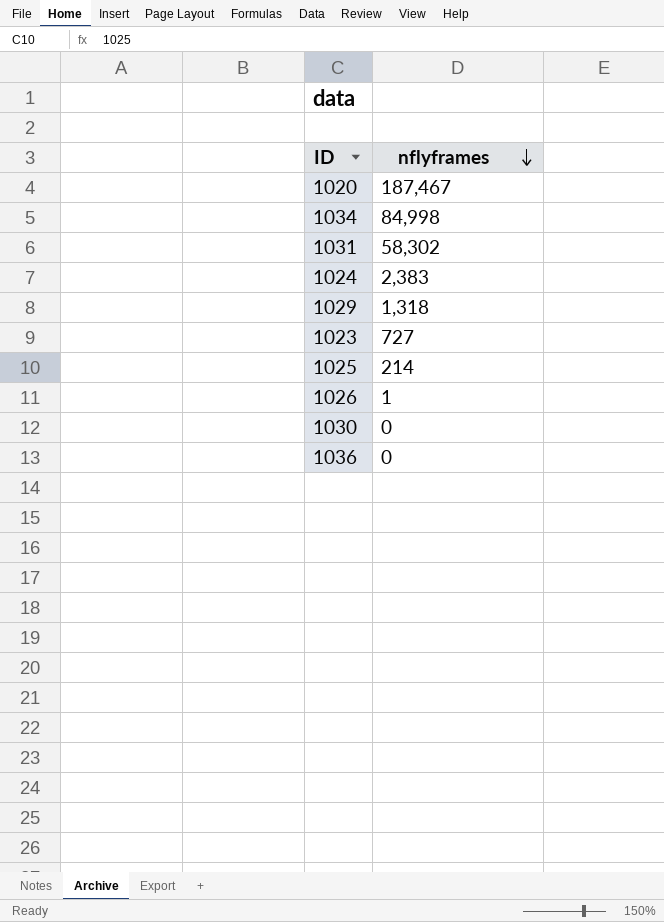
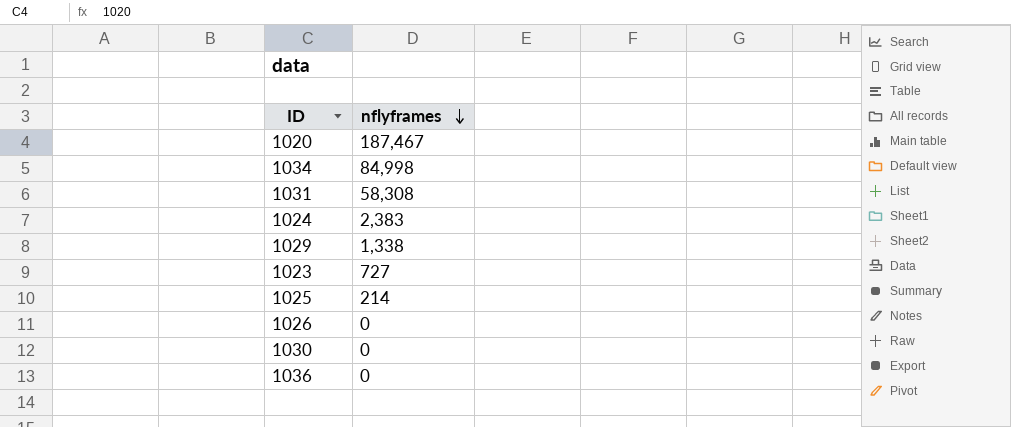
1031 | nflyframes: 58,302 -> 58,308
1029 | nflyframes: 1,318 -> 1,338
1026 | nflyframes: 1 -> 0

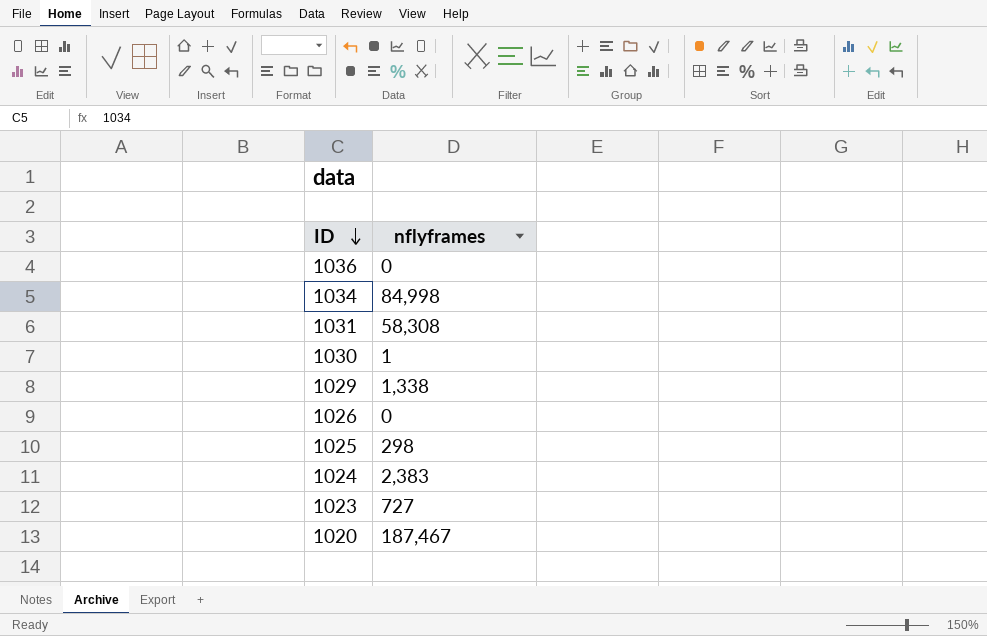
row order: nflyframes descending -> ID descending
1030 | nflyframes: 0 -> 1
1025 | nflyframes: 214 -> 298

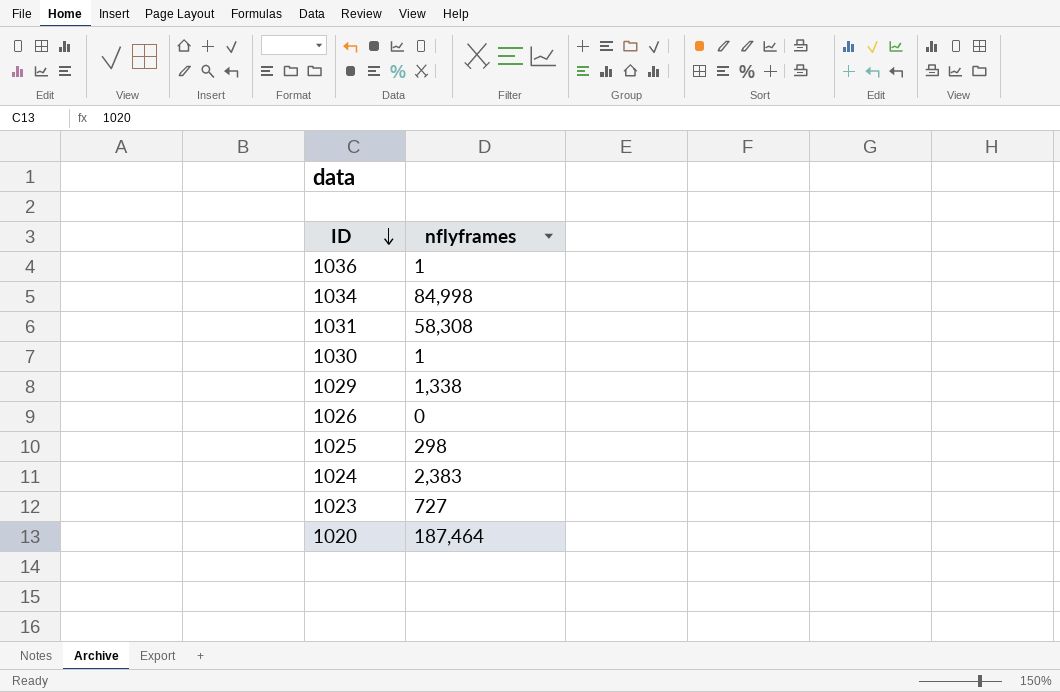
1036 | nflyframes: 0 -> 1
1020 | nflyframes: 187,467 -> 187,464

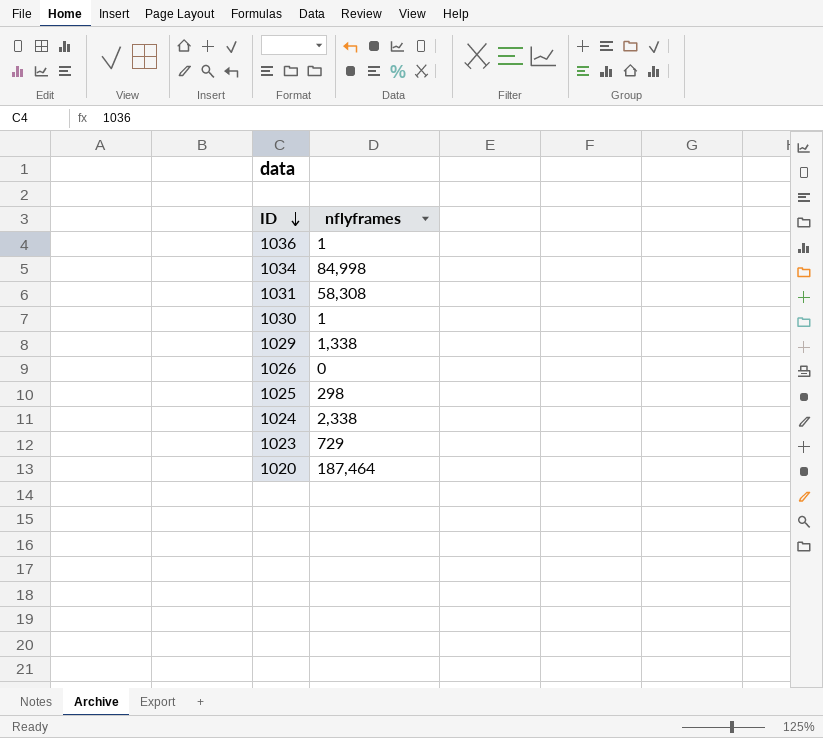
1024 | nflyframes: 2,383 -> 2,338
1023 | nflyframes: 727 -> 729

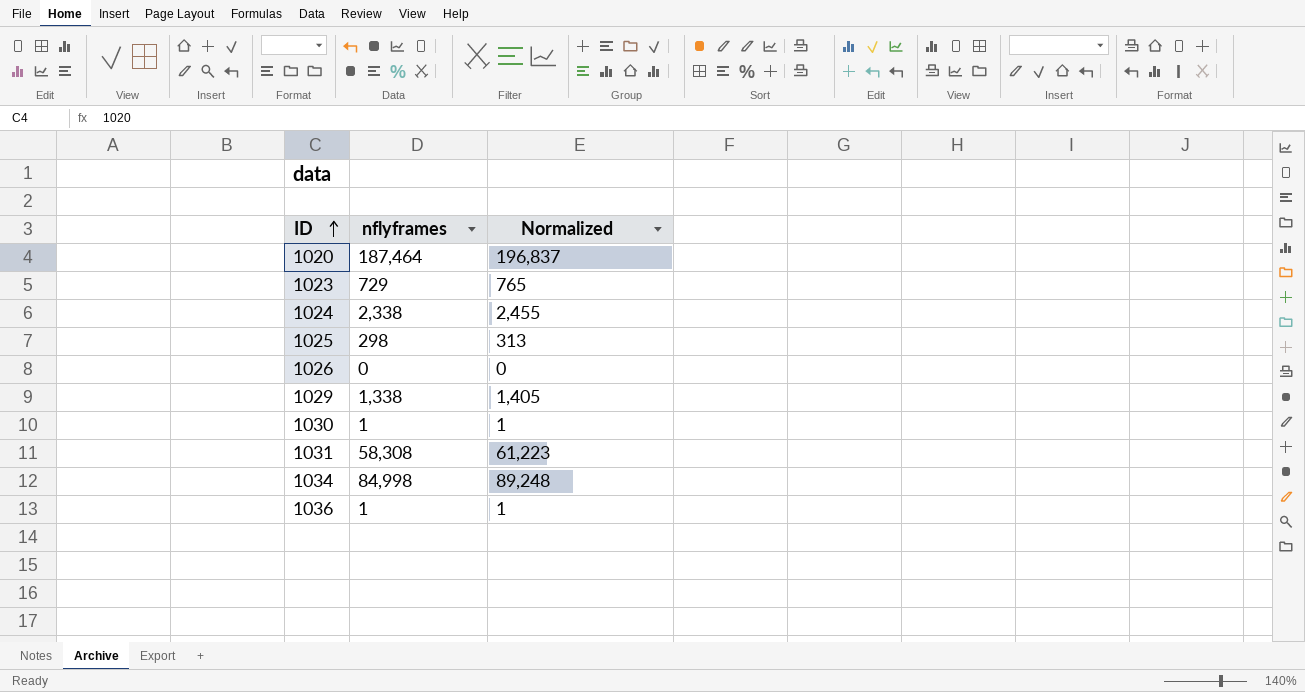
row order: ID descending -> ID ascending
column Normalized | formula: none -> [nflyframes] * 1.05

